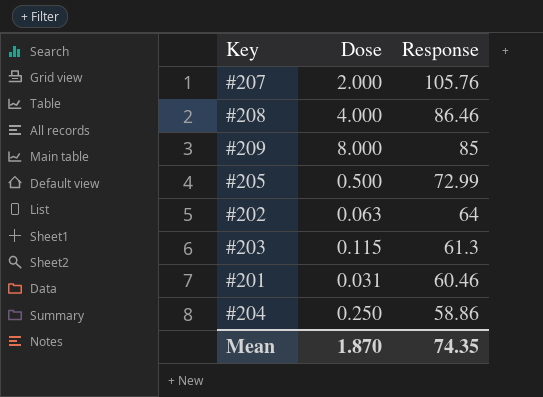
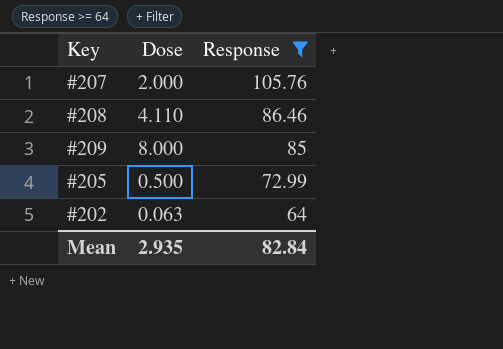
filter: none -> Response >= 64
#208 | Dose: 4.000 -> 4.110
Mean | Dose: 1.870 -> 2.935
Mean | Response: 74.35 -> 82.84

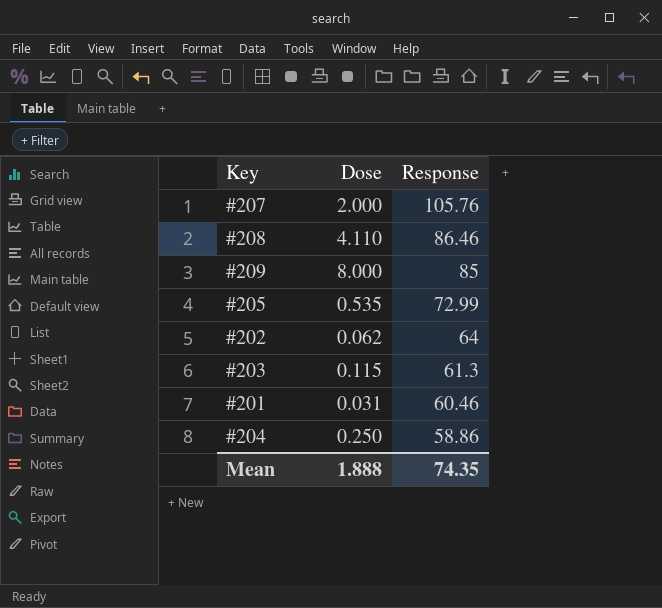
filter: Response >= 64 -> none
#205 | Dose: 0.500 -> 0.535
#202 | Dose: 0.063 -> 0.062
Mean | Dose: 2.935 -> 1.888
Mean | Response: 82.84 -> 74.35

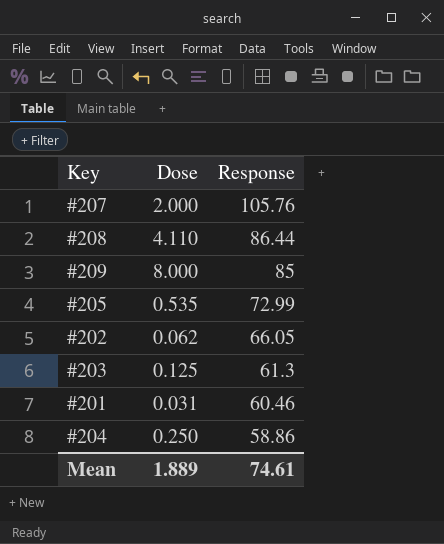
#208 | Response: 86.46 -> 86.44
#202 | Response: 64 -> 66.05
#203 | Dose: 0.115 -> 0.125
Mean | Dose: 1.888 -> 1.889
Mean | Response: 74.35 -> 74.61

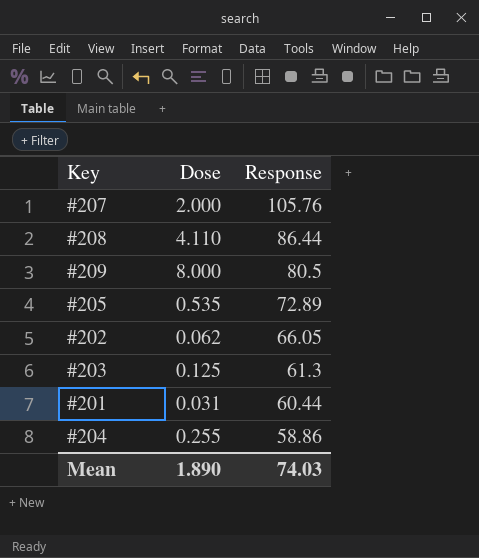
#209 | Response: 85 -> 80.5
#205 | Response: 72.99 -> 72.89
#201 | Response: 60.46 -> 60.44
#204 | Dose: 0.250 -> 0.255
Mean | Dose: 1.889 -> 1.890
Mean | Response: 74.61 -> 74.03

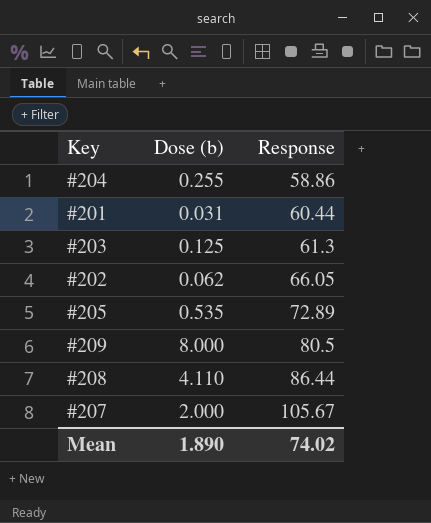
row order: Response descending -> Response ascending
column name: Dose -> Dose (b)
#207 | Response: 105.76 -> 105.67
Mean | Response: 74.03 -> 74.02

